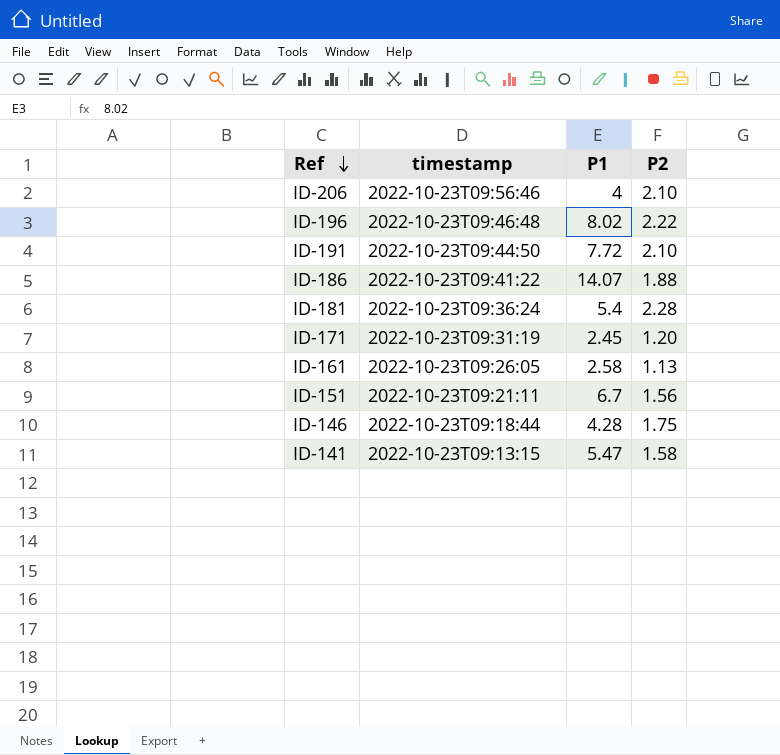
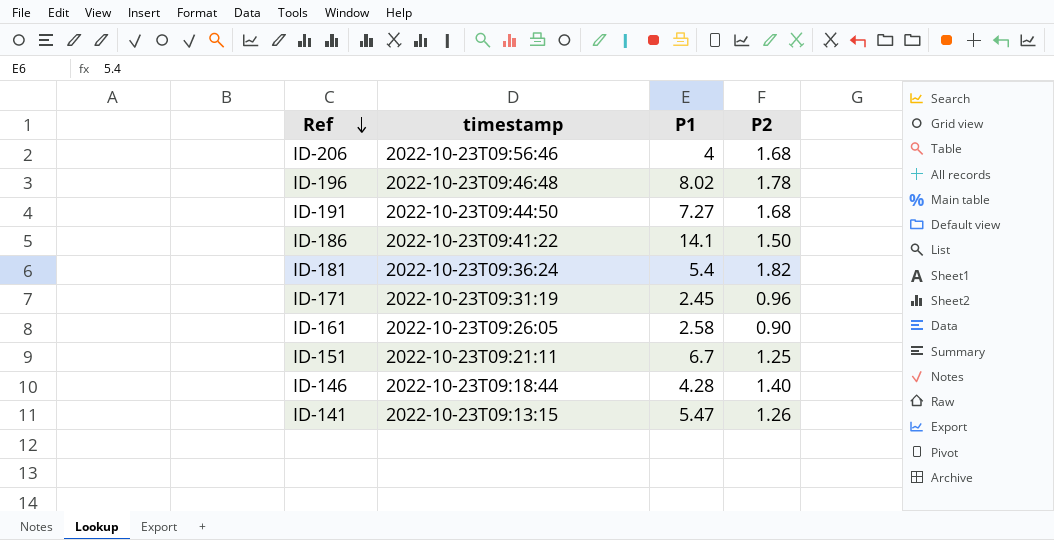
ID-206 | P2: 2.10 -> 1.68
ID-196 | P2: 2.22 -> 1.78
ID-191 | P1: 7.72 -> 7.27
ID-191 | P2: 2.10 -> 1.68
ID-186 | P1: 14.07 -> 14.1
ID-186 | P2: 1.88 -> 1.50
ID-181 | P2: 2.28 -> 1.82
ID-171 | P2: 1.20 -> 0.96
ID-161 | P2: 1.13 -> 0.90
ID-151 | P2: 1.56 -> 1.25
ID-146 | P2: 1.75 -> 1.40
ID-141 | P2: 1.58 -> 1.26

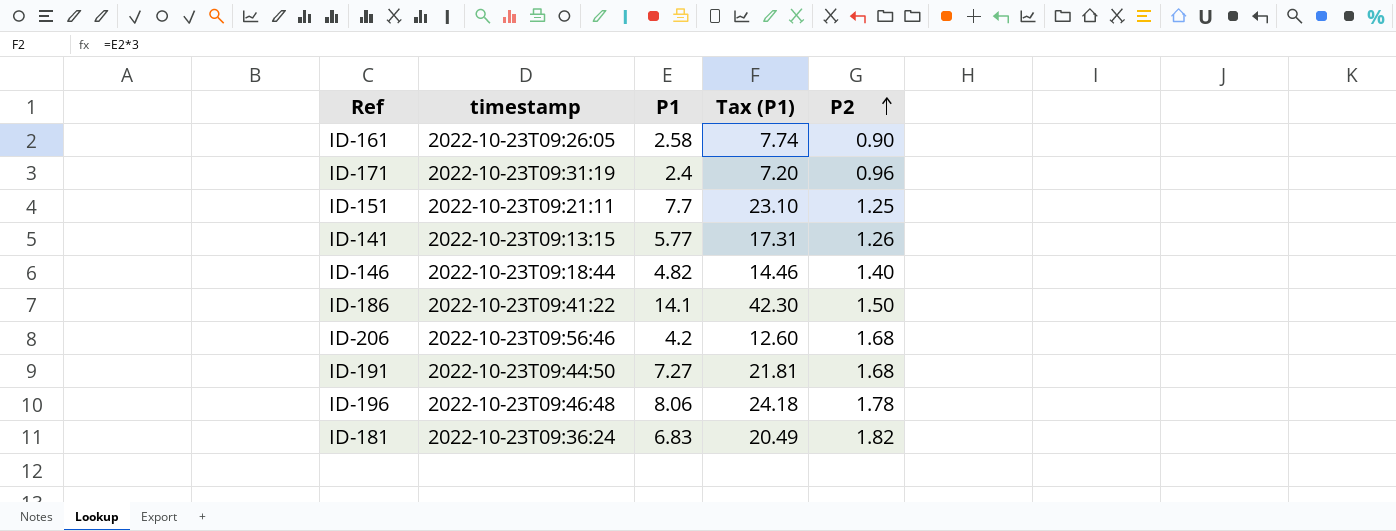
row order: Ref descending -> P2 ascending
column Tax (P1) | formula: none -> [P1] * 3
ID-171 | P1: 2.45 -> 2.4
ID-151 | P1: 6.7 -> 7.7
ID-141 | P1: 5.47 -> 5.77
ID-146 | P1: 4.28 -> 4.82
ID-206 | P1: 4 -> 4.2
ID-196 | P1: 8.02 -> 8.06
ID-181 | P1: 5.4 -> 6.83

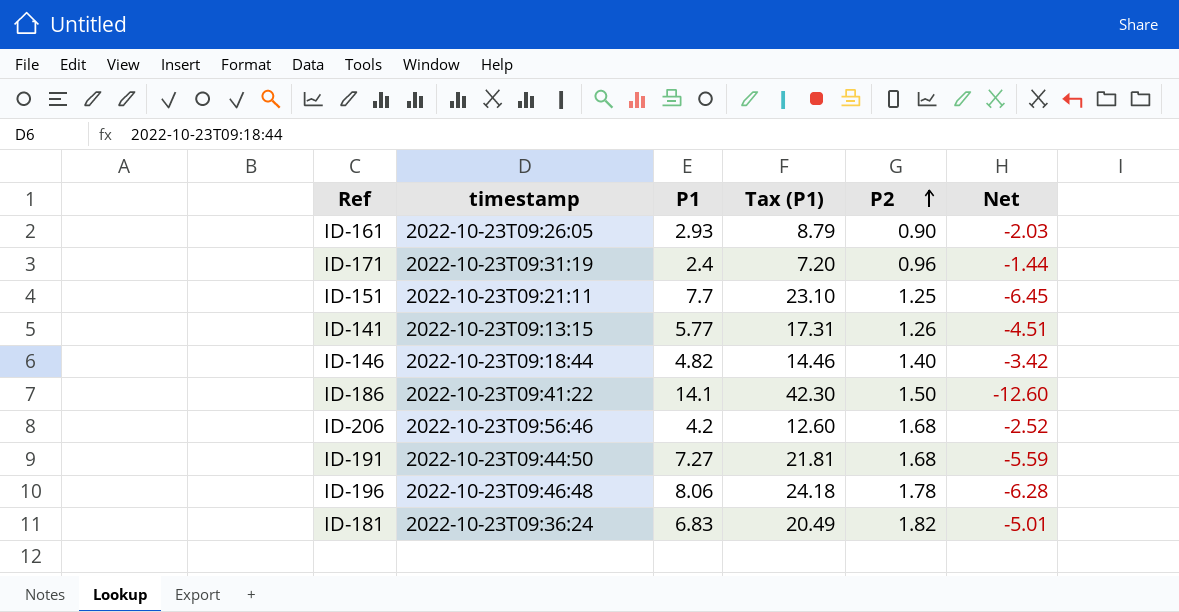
column Net | formula: none -> [P2] - [P1]
ID-161 | P1: 2.58 -> 2.93
ID-161 | Tax (P1): 7.74 -> 8.79

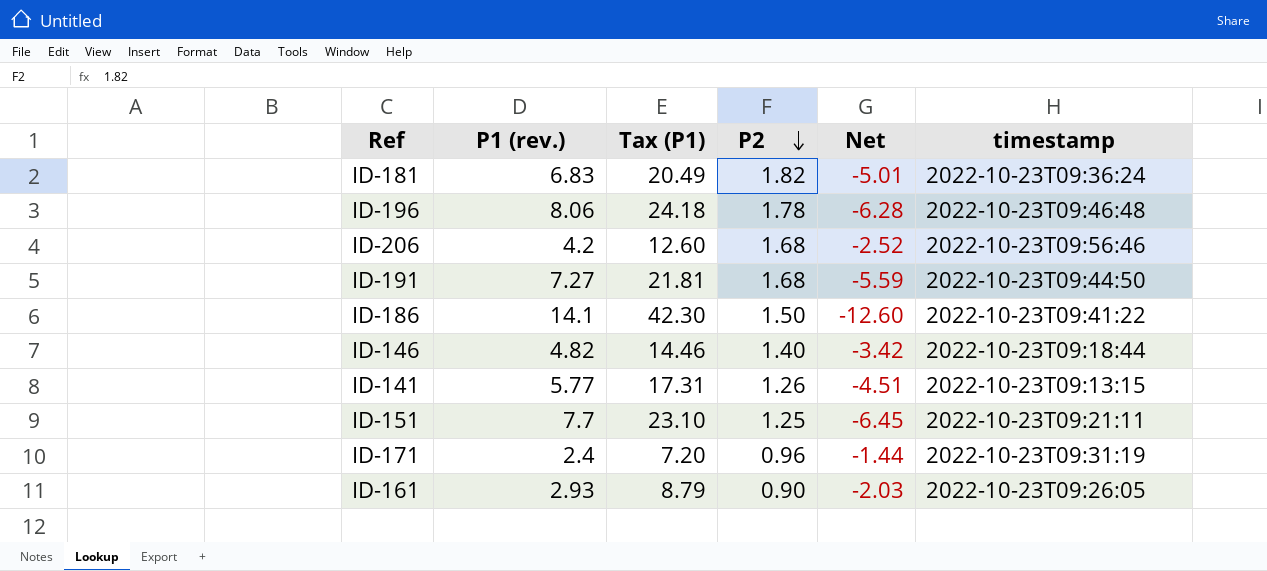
row order: P2 ascending -> P2 descending
column name: P1 -> P1 (rev.)
column timestamp | position: 2 -> 6

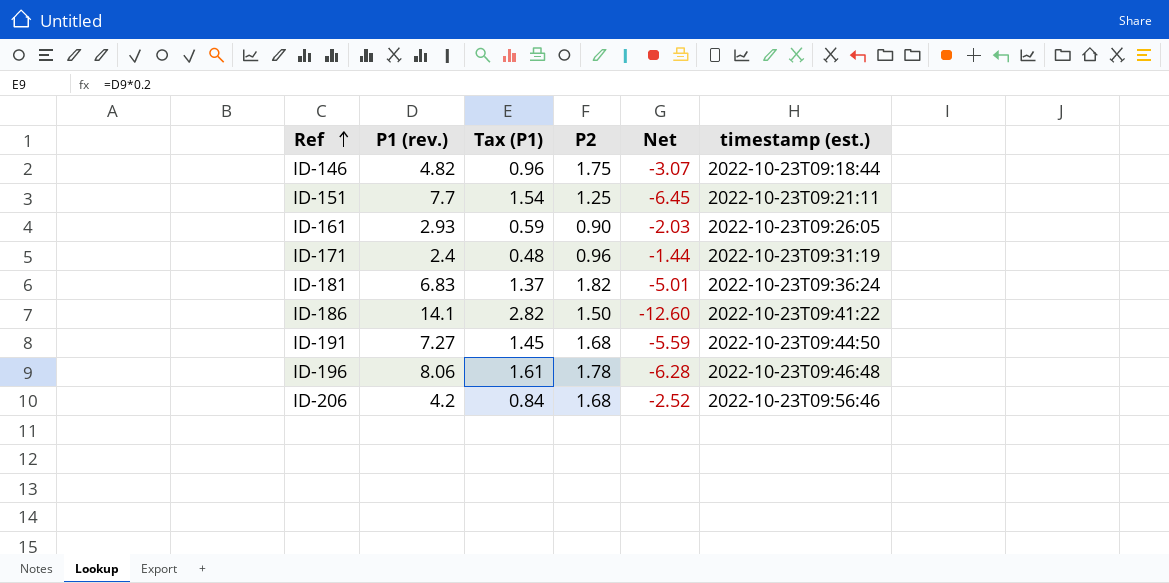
row order: P2 descending -> Ref ascending
column Tax (P1) | formula: [P1 (rev.)] * 3 -> [P1 (rev.)] * 0.2
column name: timestamp -> timestamp (est.)
row ID-141: 5.77 | 17.31 | 1.26 | -4.51 | 2022-10-23T09:13:15 -> none
ID-146 | P2: 1.40 -> 1.75
ID-146 | Net: -3.42 -> -3.07

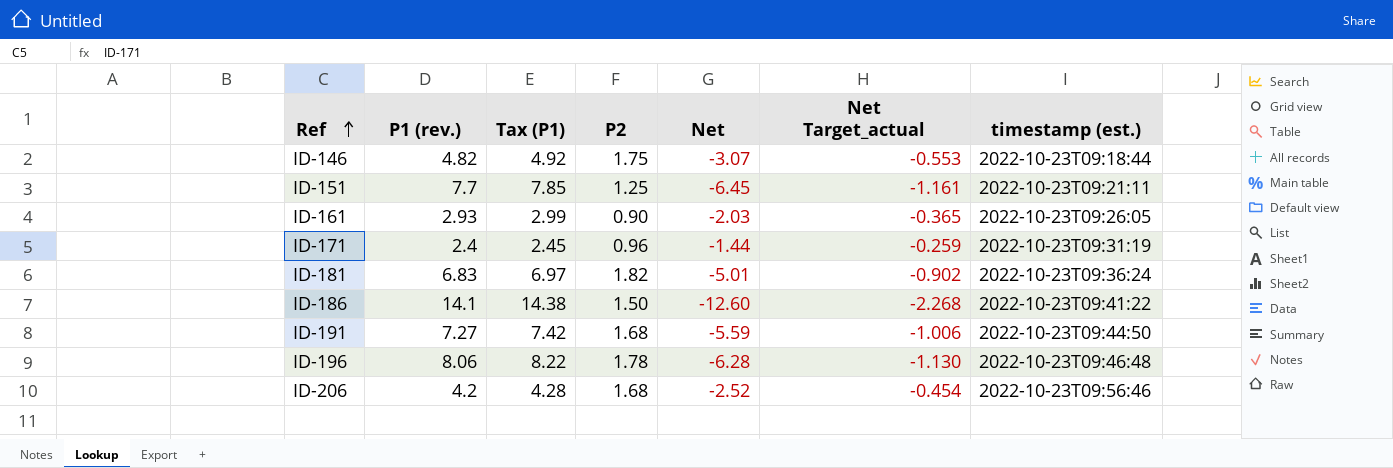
column Tax (P1) | formula: [P1 (rev.)] * 0.2 -> [P1 (rev.)] * 1.02
column Net Target_actual | formula: none -> [Net] * 0.18

